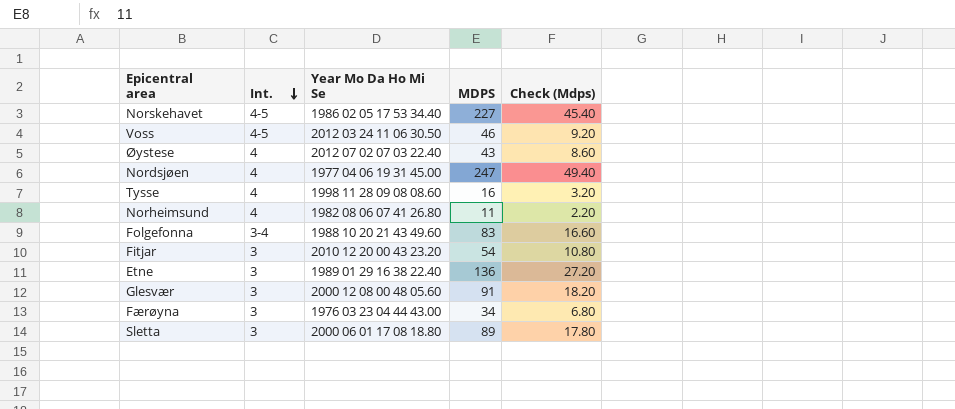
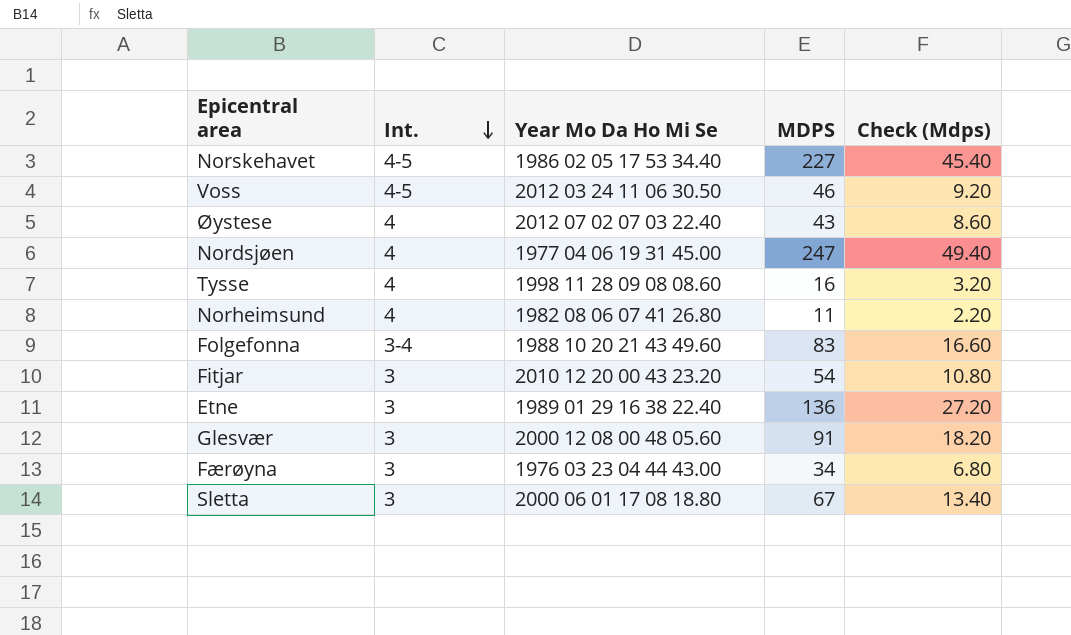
Sletta | MDPS: 89 -> 67
Sletta | Check (Mdps): 17.80 -> 13.40

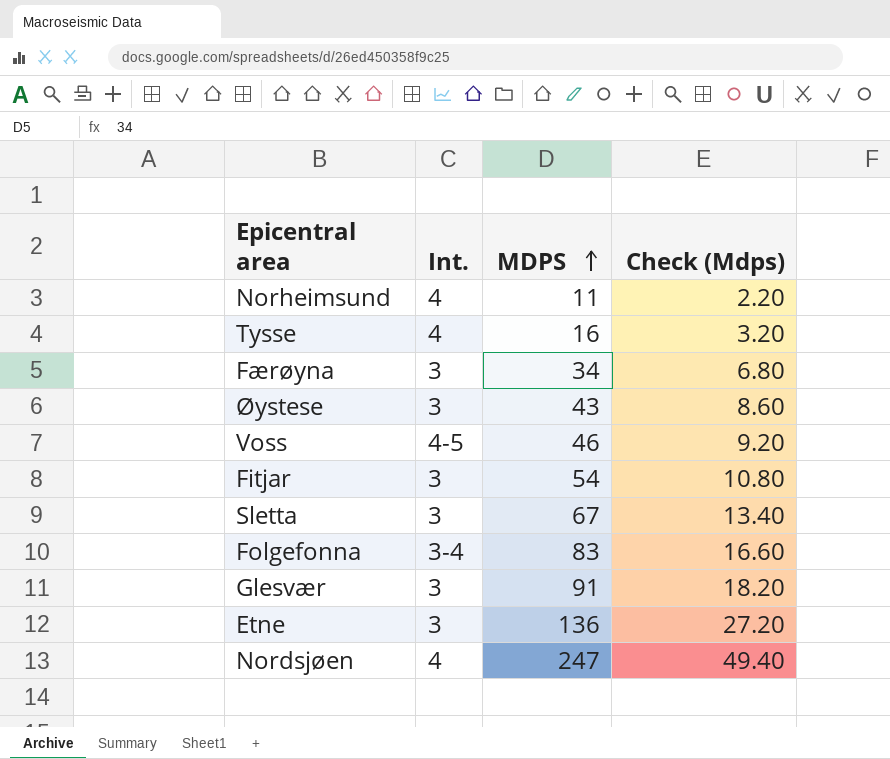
row order: Int. descending -> MDPS ascending
column Year Mo Da Ho Mi Se | position: 3 -> none
row Norskehavet: 4-5 | 1986 02 05 17 53 34.40 | 227 | 45.40 -> none
Øystese | Int.: 4 -> 3

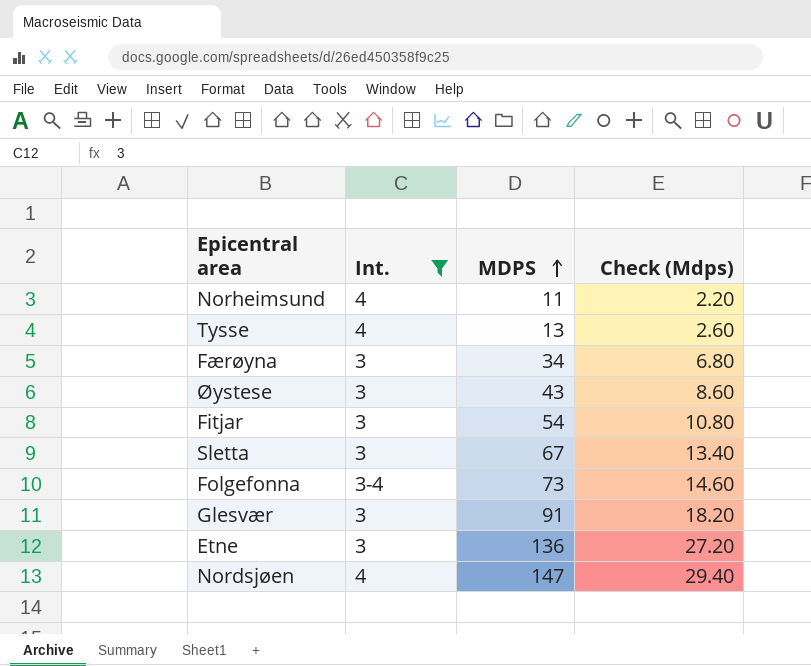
filter: none -> Int. != 4-5
Tysse | MDPS: 16 -> 13
Tysse | Check (Mdps): 3.20 -> 2.60
Folgefonna | MDPS: 83 -> 73
Folgefonna | Check (Mdps): 16.60 -> 14.60
Nordsjøen | MDPS: 247 -> 147
Nordsjøen | Check (Mdps): 49.40 -> 29.40

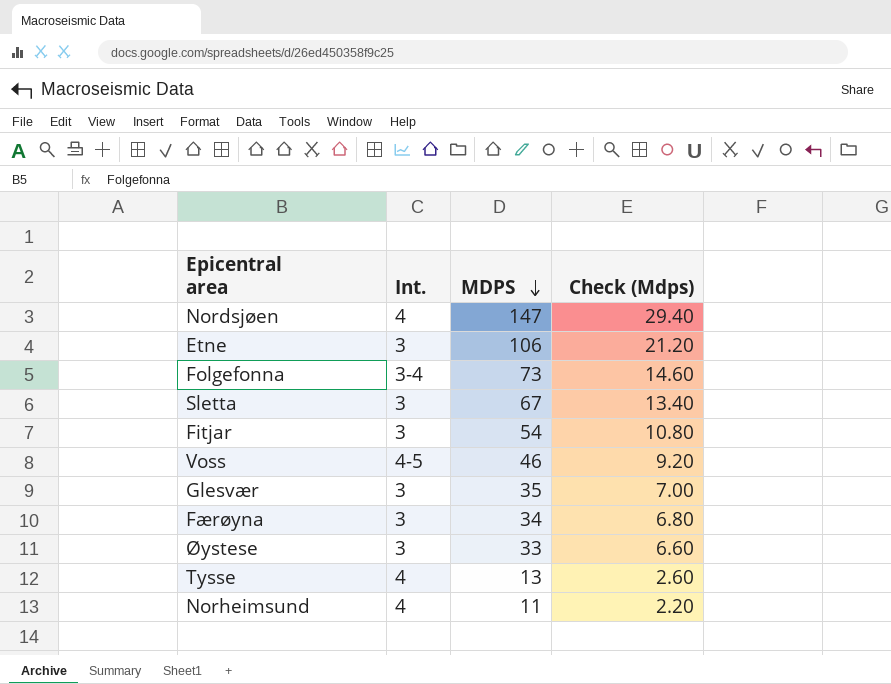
filter: Int. != 4-5 -> none
row order: MDPS ascending -> MDPS descending
Etne | MDPS: 136 -> 106
Etne | Check (Mdps): 27.20 -> 21.20
Glesvær | MDPS: 91 -> 35
Glesvær | Check (Mdps): 18.20 -> 7.00
Øystese | MDPS: 43 -> 33
Øystese | Check (Mdps): 8.60 -> 6.60

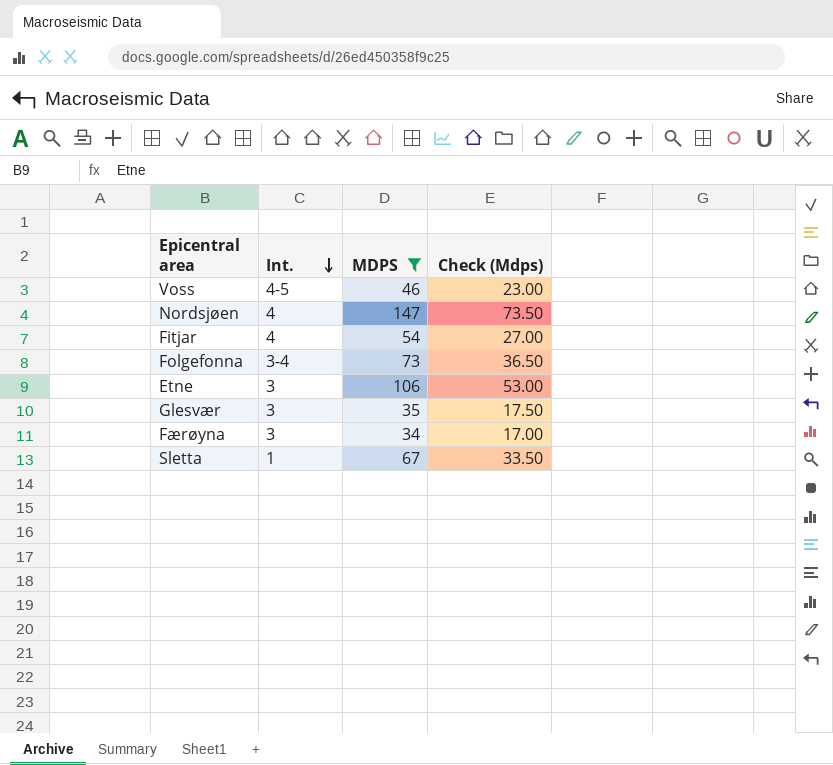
filter: none -> MDPS >= 34
row order: MDPS descending -> Int. descending
column Check (Mdps) | formula: [MDPS] * 0.2 -> [MDPS] * 0.5
Fitjar | Int.: 3 -> 4
Sletta | Int.: 3 -> 1

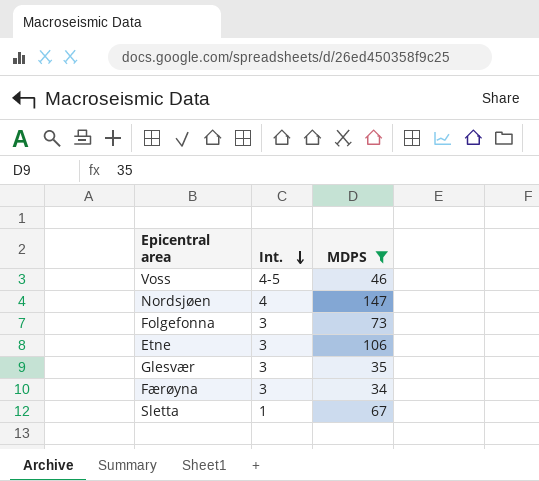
column Check (Mdps) | formula: [MDPS] * 0.5 -> none
row Fitjar: 4 | 54 | 27.00 -> none
Folgefonna | Int.: 3-4 -> 3

